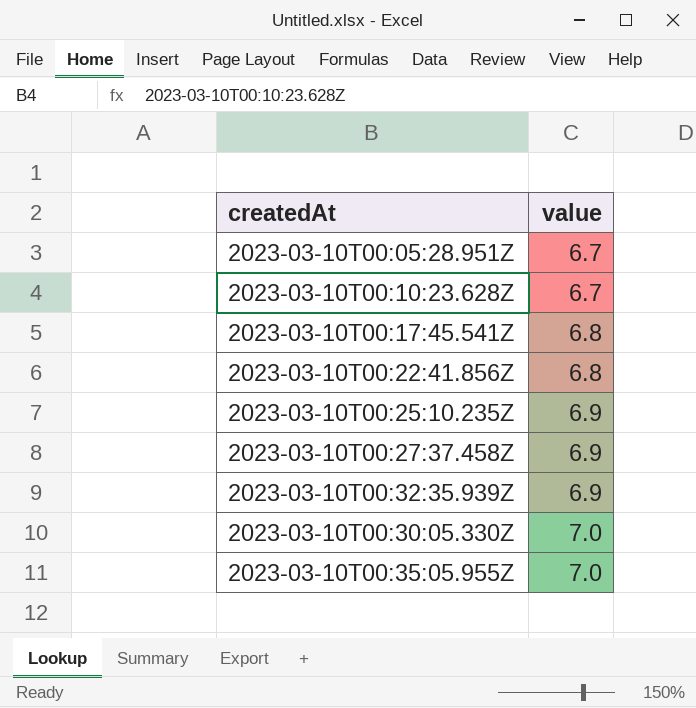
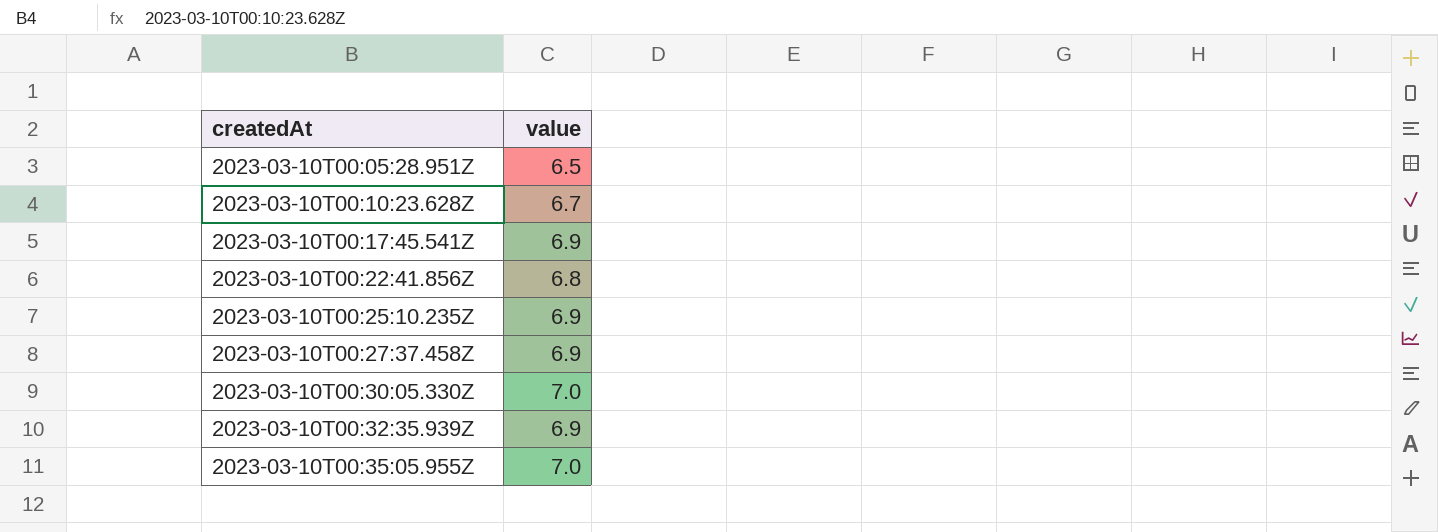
row order: value ascending -> createdAt ascending
2023-03-10T00:05:28.951Z | value: 6.7 -> 6.5
2023-03-10T00:17:45.541Z | value: 6.8 -> 6.9

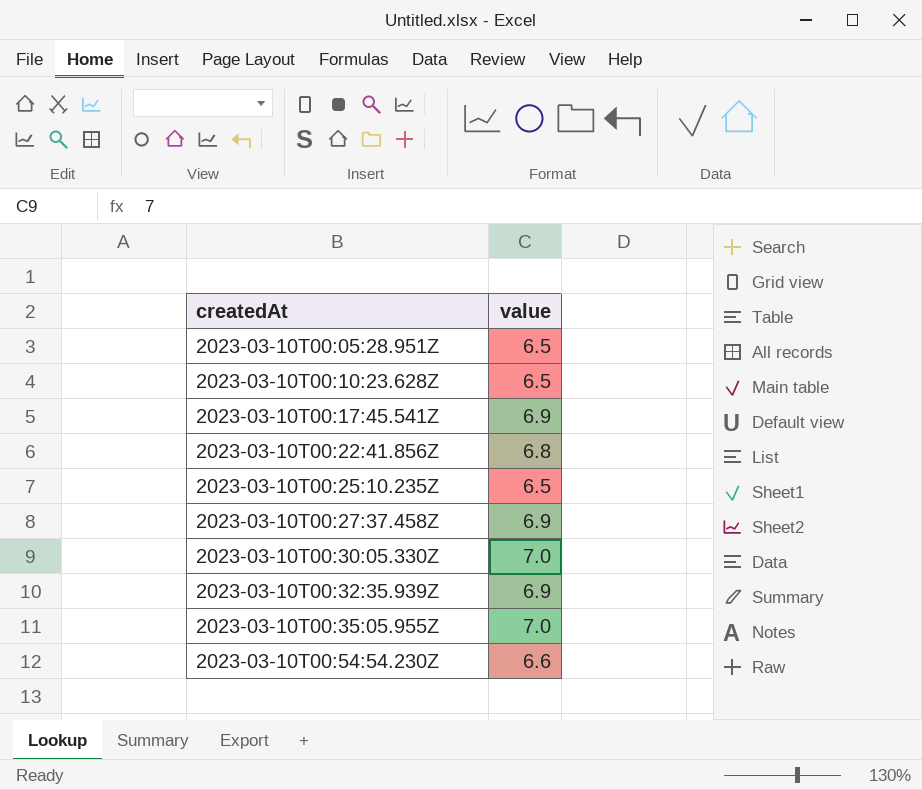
2023-03-10T00:10:23.628Z | value: 6.7 -> 6.5
2023-03-10T00:25:10.235Z | value: 6.9 -> 6.5
row 2023-03-10T00:54:54.230Z: none -> 6.6

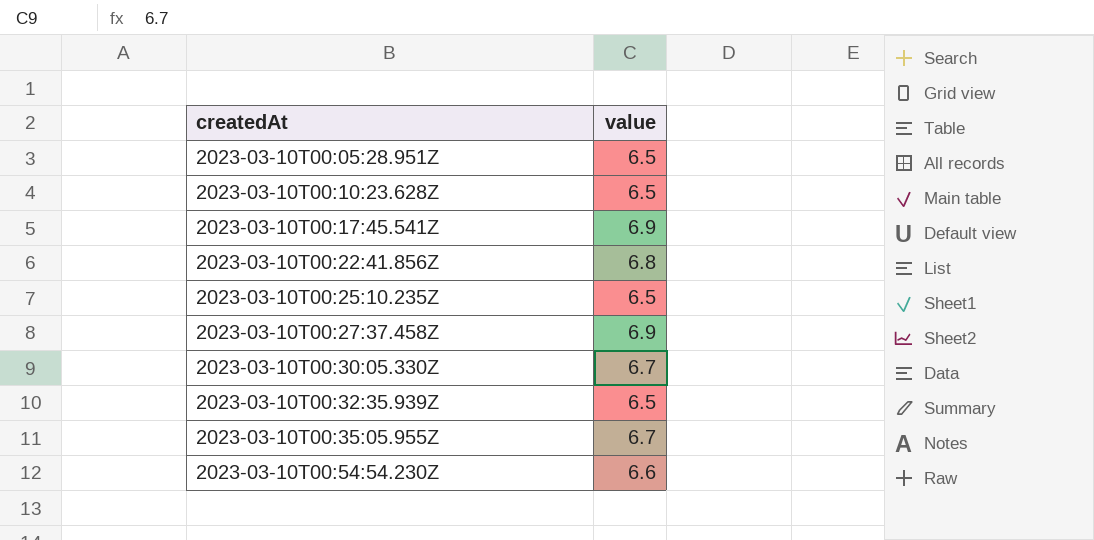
2023-03-10T00:30:05.330Z | value: 7.0 -> 6.7
2023-03-10T00:32:35.939Z | value: 6.9 -> 6.5
2023-03-10T00:35:05.955Z | value: 7.0 -> 6.7

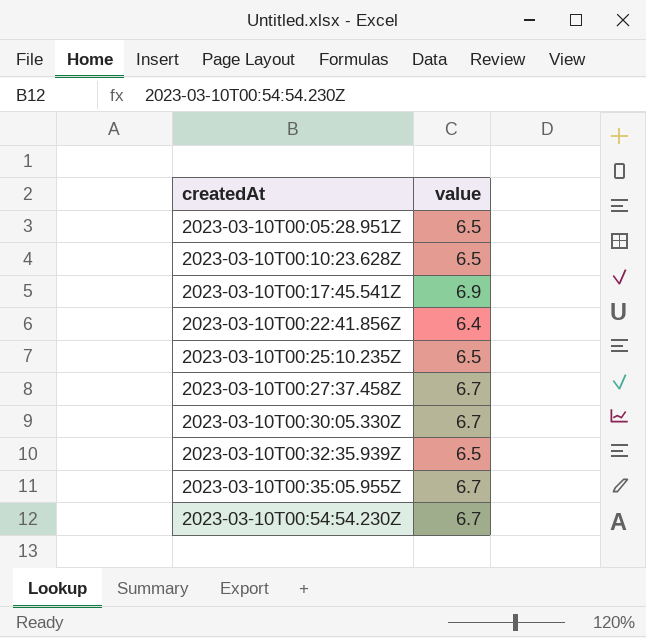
2023-03-10T00:22:41.856Z | value: 6.8 -> 6.4
2023-03-10T00:27:37.458Z | value: 6.9 -> 6.7
2023-03-10T00:54:54.230Z | value: 6.6 -> 6.7

